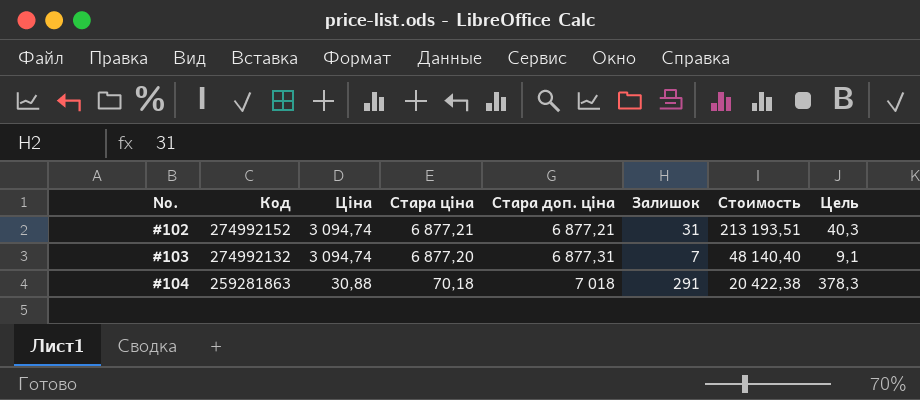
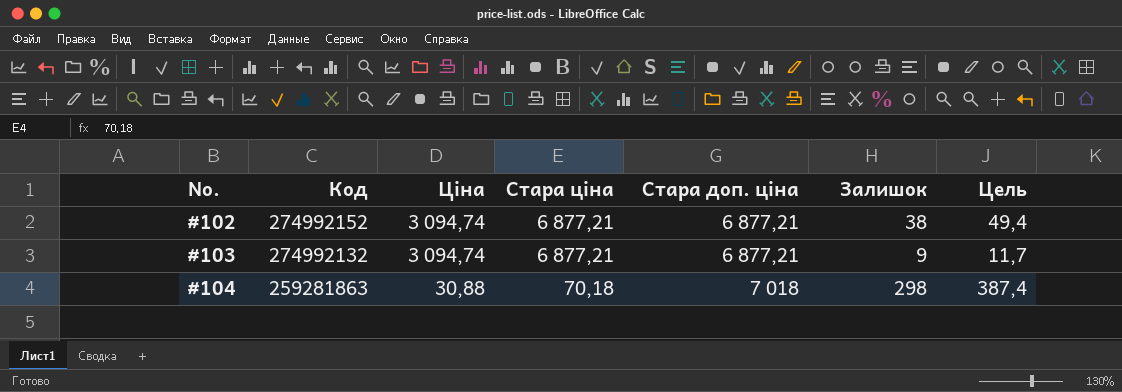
column Стоимость | formula: [Стара ціна] * [Залишок] -> none
#102 | Залишок: 31 -> 38
#102 | Цель: 40,3 -> 49,4
#103 | Стара ціна: 6 877,20 -> 6 877,21
#103 | Стара доп. ціна: 6 877,31 -> 6 877,21
#103 | Залишок: 7 -> 9
#103 | Цель: 9,1 -> 11,7
#104 | Залишок: 291 -> 298
#104 | Цель: 378,3 -> 387,4

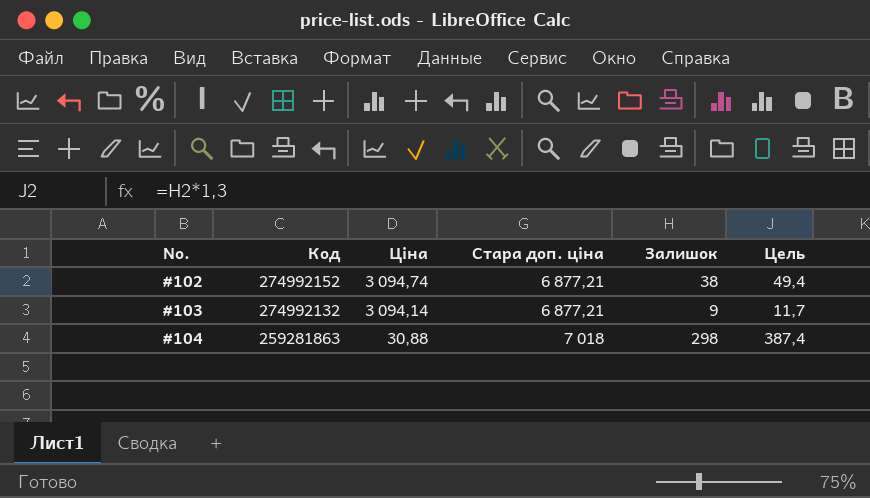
column Стара ціна | position: 4 -> none
#103 | Ціна: 3 094,74 -> 3 094,14

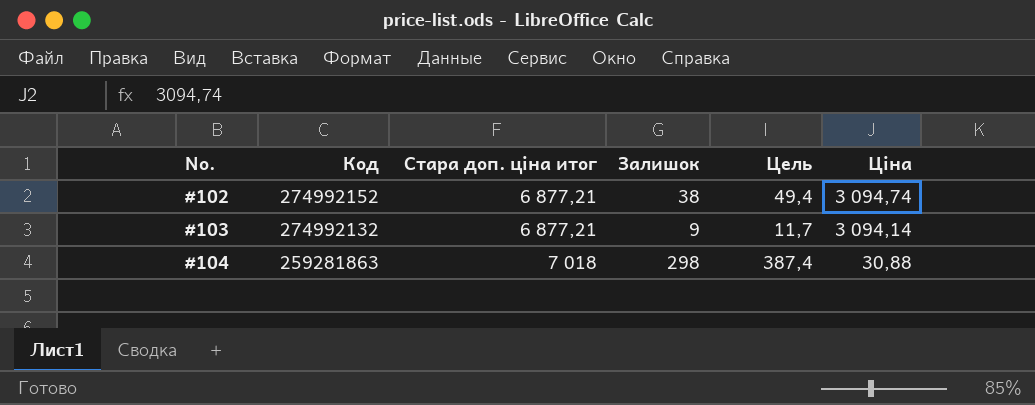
column name: Стара доп. ціна -> Стара доп. ціна итог
column Ціна | position: 3 -> 6

